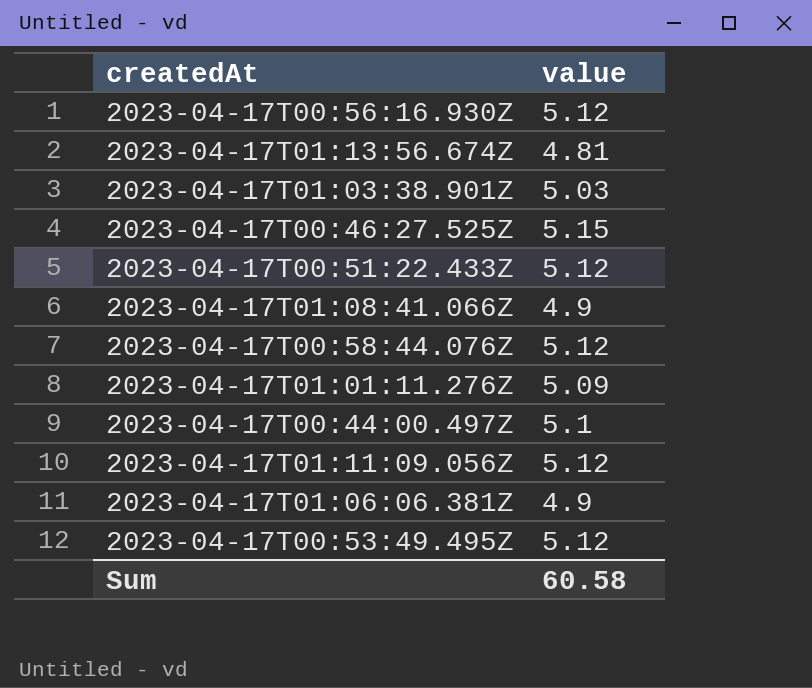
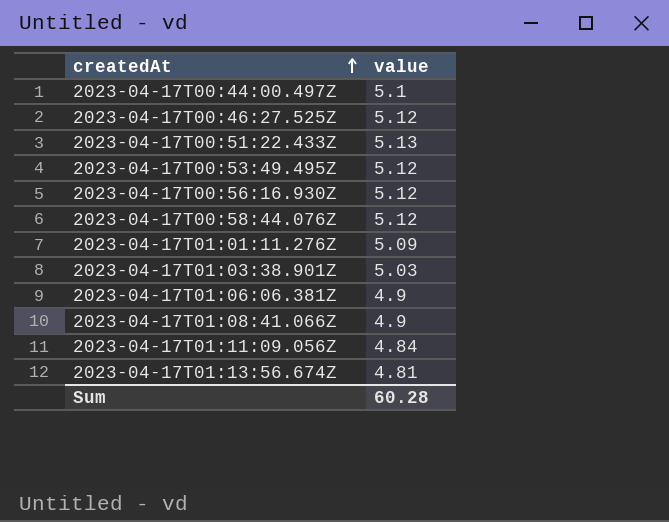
row order: none -> createdAt ascending
2023-04-17T00:46:27.525Z | value: 5.15 -> 5.12
2023-04-17T00:51:22.433Z | value: 5.12 -> 5.13
2023-04-17T01:11:09.056Z | value: 5.12 -> 4.84
Sum | value: 60.58 -> 60.28

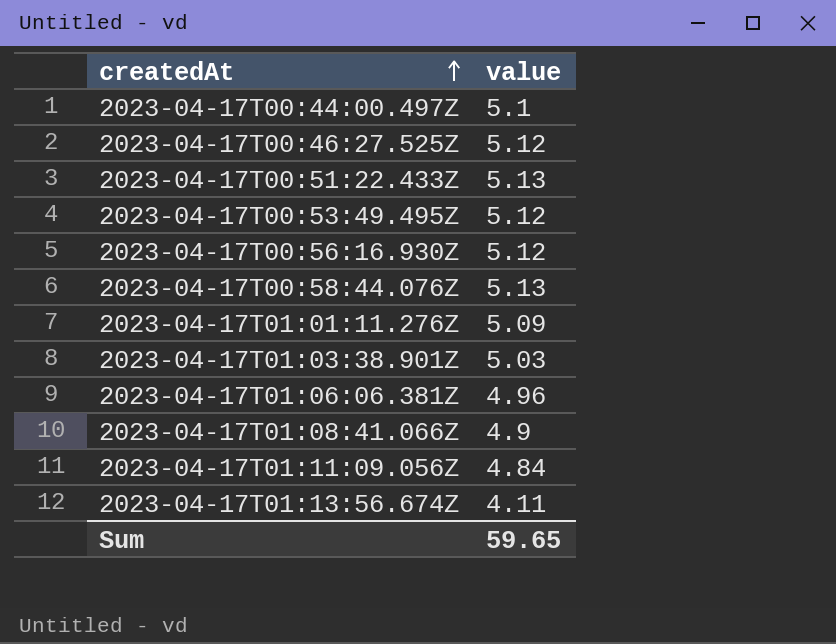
2023-04-17T00:58:44.076Z | value: 5.12 -> 5.13
2023-04-17T01:06:06.381Z | value: 4.9 -> 4.96
2023-04-17T01:13:56.674Z | value: 4.81 -> 4.11
Sum | value: 60.28 -> 59.65

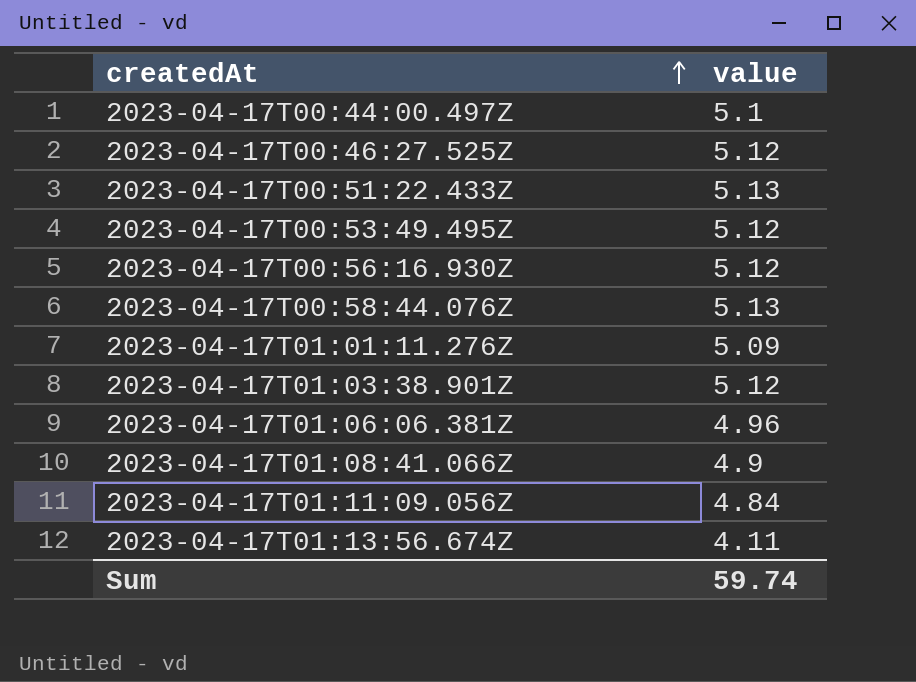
2023-04-17T01:03:38.901Z | value: 5.03 -> 5.12
Sum | value: 59.65 -> 59.74

